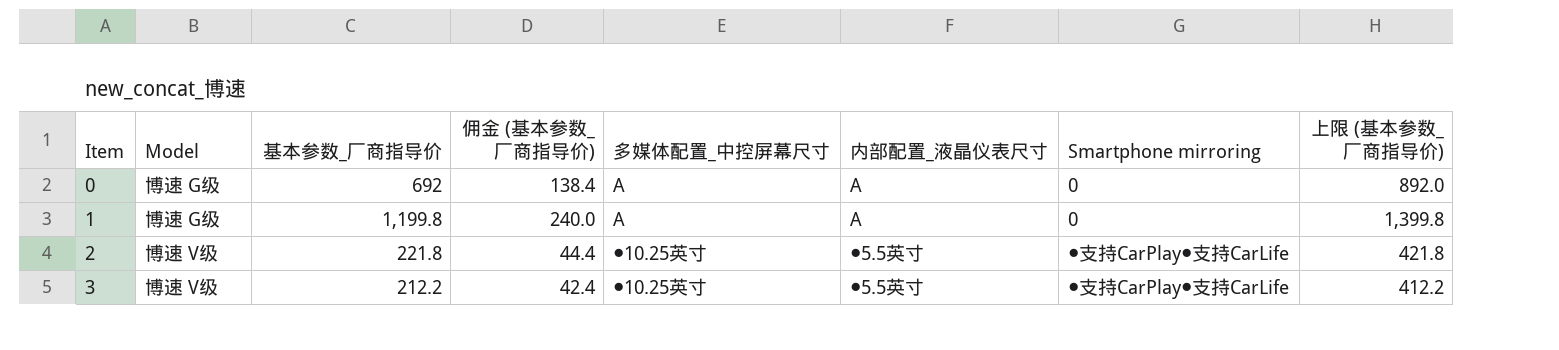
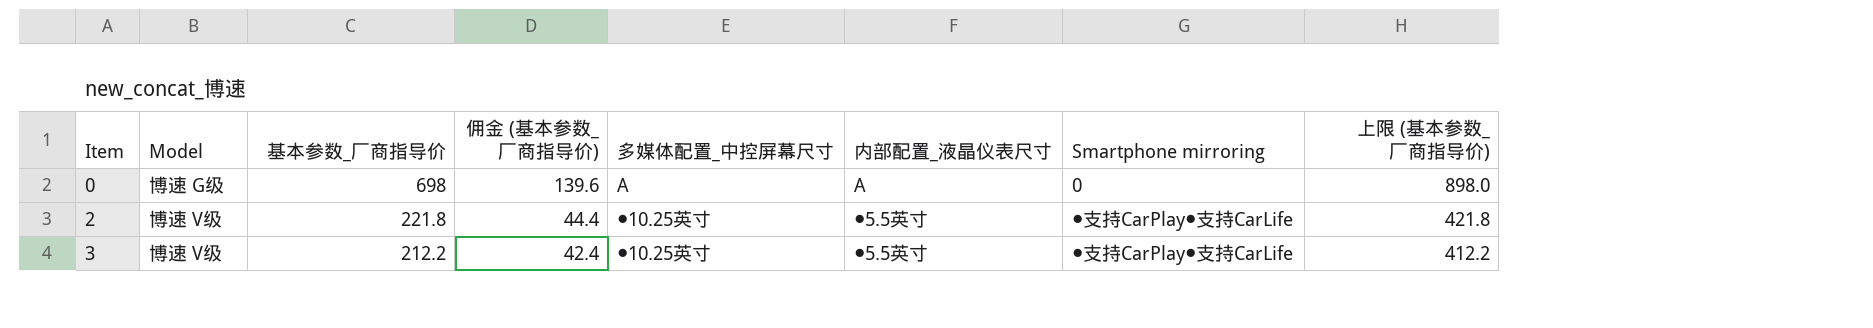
row 1: 博速 G级 | 1,199.8 | 240.0 | A | A | 0 | 1,399.8 -> none
0 | 基本参数_厂商指导价: 692 -> 698
0 | 佣金 (基本参数_厂商指导价): 138.4 -> 139.6
0 | 上限 (基本参数_厂商指导价): 892.0 -> 898.0

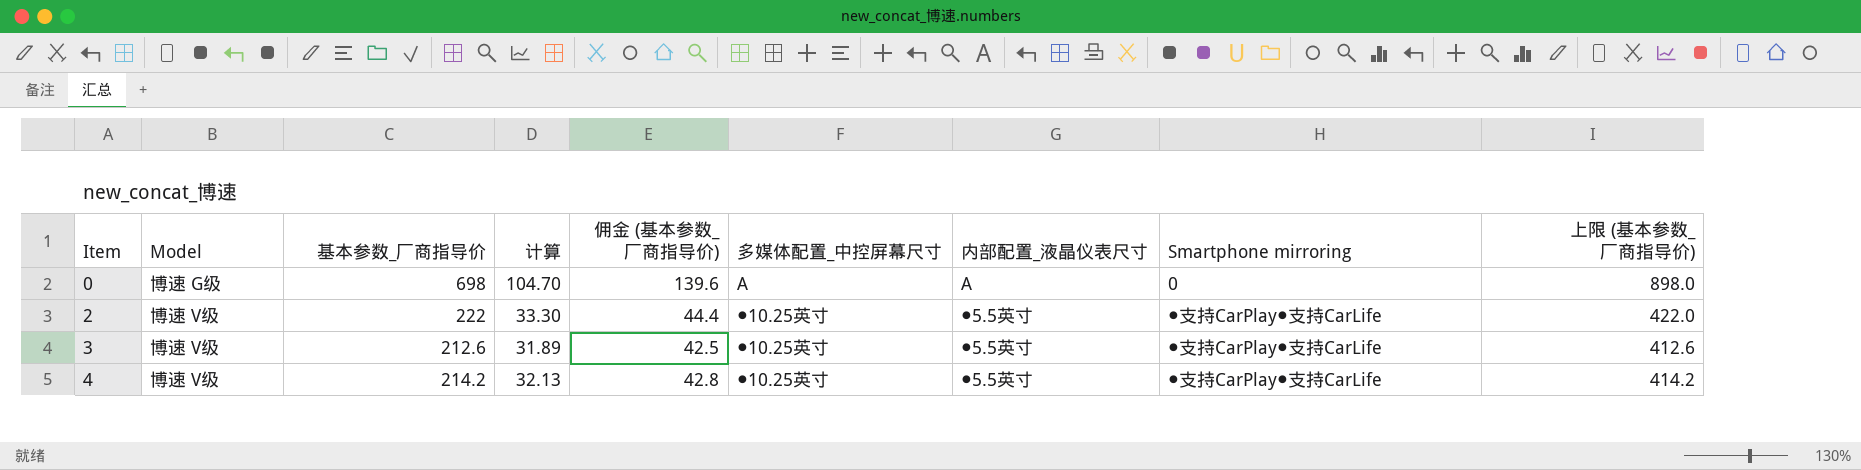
column 计算 | formula: none -> [基本参数_厂商指导价] * 0.15
2 | 基本参数_厂商指导价: 221.8 -> 222
2 | 上限 (基本参数_厂商指导价): 421.8 -> 422.0
3 | 基本参数_厂商指导价: 212.2 -> 212.6
3 | 佣金 (基本参数_厂商指导价): 42.4 -> 42.5
3 | 上限 (基本参数_厂商指导价): 412.2 -> 412.6
row 4: none -> 博速 V级 | 214.2 | 32.13 | 42.8 | ●10.25英寸 | ●5.5英寸 | ●支持CarPlay●支持CarLife | 414.2

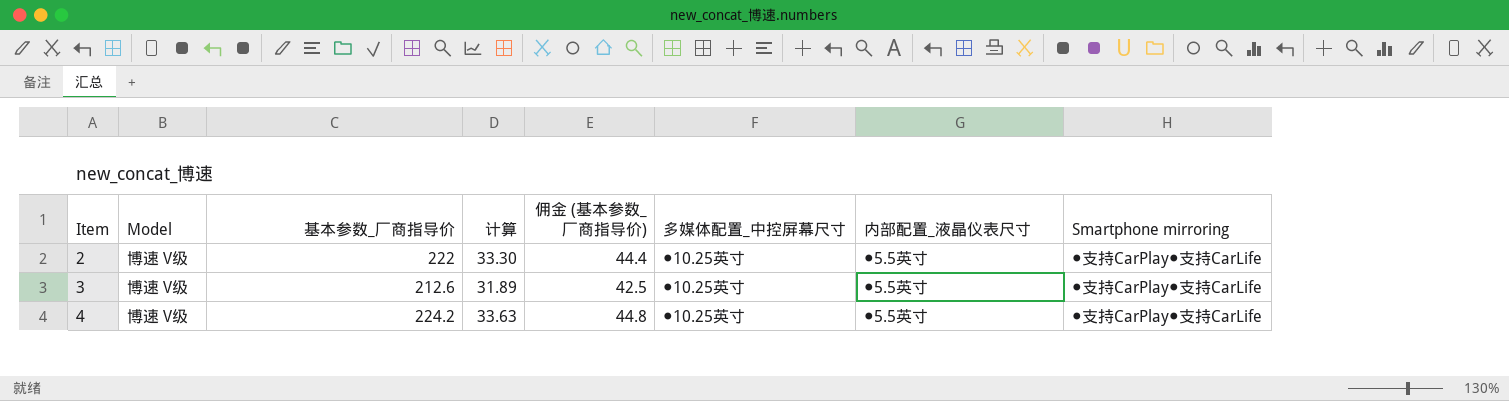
column 上限 (基本参数_厂商指导价) | formula: [基本参数_厂商指导价] + 200 -> none
row 0: 博速 G级 | 698 | 104.70 | 139.6 | A | A | 0 | 898.0 -> none
4 | 基本参数_厂商指导价: 214.2 -> 224.2
4 | 计算: 32.13 -> 33.63
4 | 佣金 (基本参数_厂商指导价): 42.8 -> 44.8

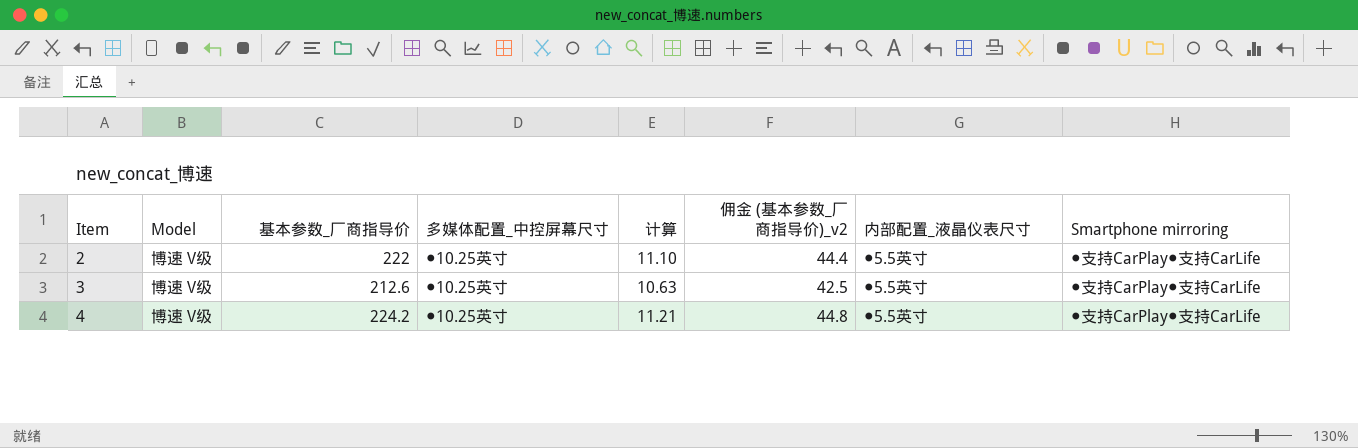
column 多媒体配置_中控屏幕尺寸 | position: 6 -> 4
column 计算 | formula: [基本参数_厂商指导价] * 0.15 -> [基本参数_厂商指导价] * 0.05
column name: 佣金 (基本参数_厂商指导价) -> 佣金 (基本参数_厂商指导价)_v2

